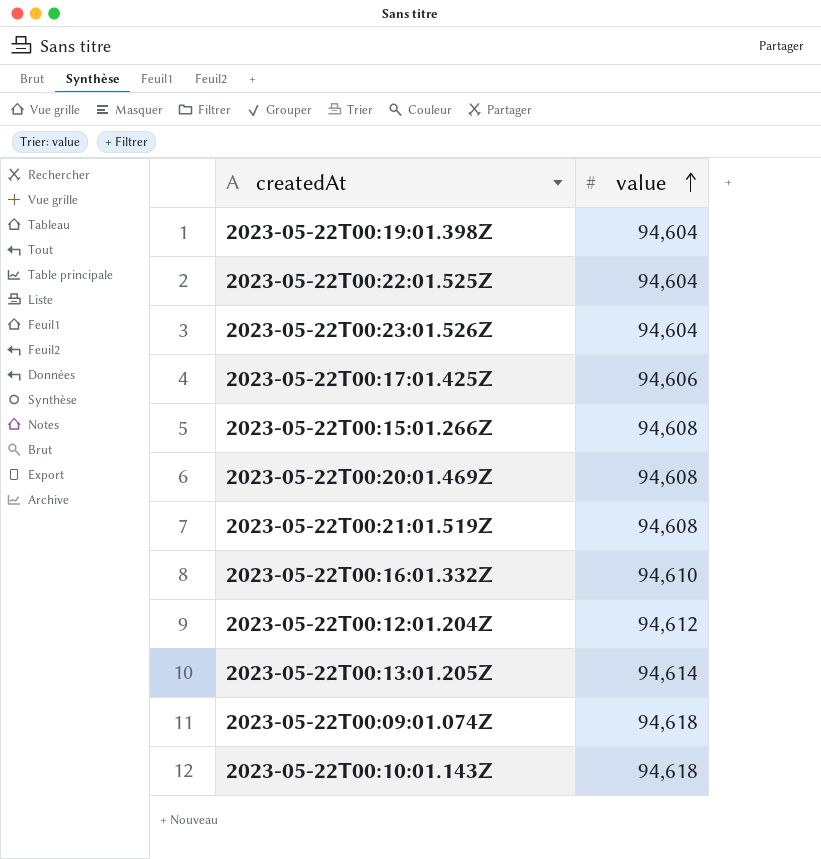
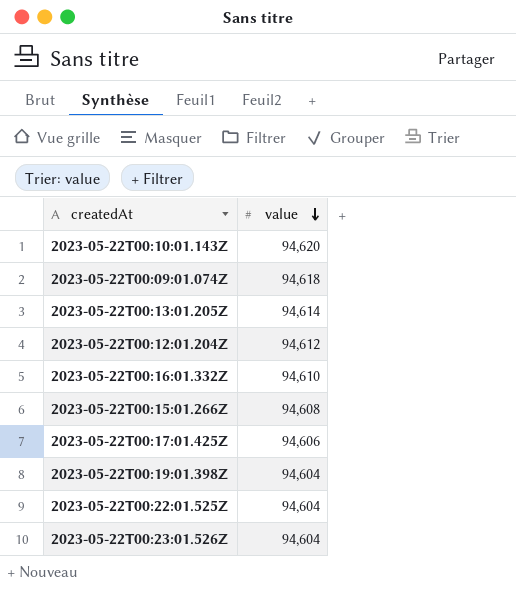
row order: value ascending -> value descending
row 2023-05-22T00:20:01.469Z: 94,608 -> none
row 2023-05-22T00:21:01.519Z: 94,608 -> none
2023-05-22T00:10:01.143Z | value: 94,618 -> 94,620

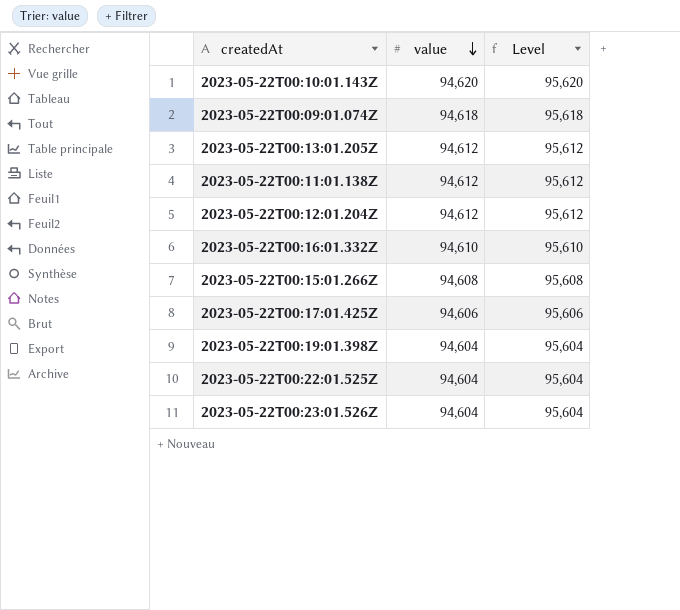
column Level | formula: none -> [value] + 1000
2023-05-22T00:13:01.205Z | value: 94,614 -> 94,612
row 2023-05-22T00:11:01.138Z: none -> 94,612 | 95,612

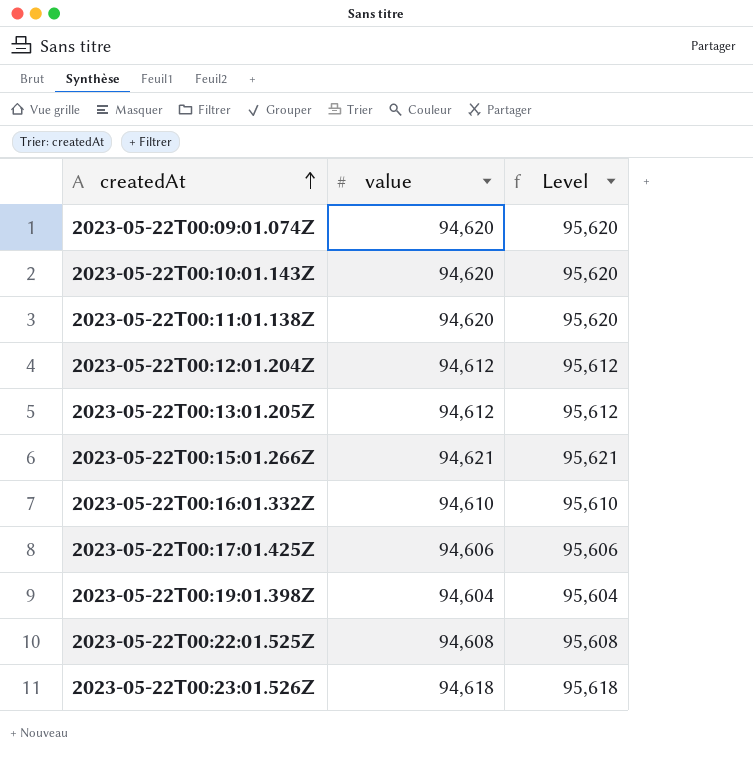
row order: value descending -> createdAt ascending
2023-05-22T00:09:01.074Z | value: 94,618 -> 94,620
2023-05-22T00:09:01.074Z | Level: 95,618 -> 95,620
2023-05-22T00:11:01.138Z | value: 94,612 -> 94,620
2023-05-22T00:11:01.138Z | Level: 95,612 -> 95,620
2023-05-22T00:15:01.266Z | value: 94,608 -> 94,621
2023-05-22T00:15:01.266Z | Level: 95,608 -> 95,621
2023-05-22T00:22:01.525Z | value: 94,604 -> 94,608
2023-05-22T00:22:01.525Z | Level: 95,604 -> 95,608
2023-05-22T00:23:01.526Z | value: 94,604 -> 94,618
2023-05-22T00:23:01.526Z | Level: 95,604 -> 95,618

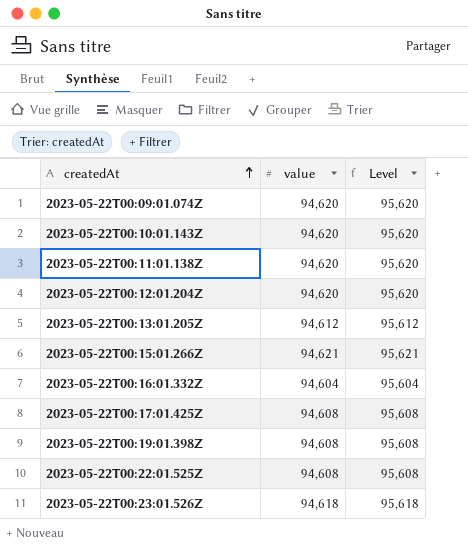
2023-05-22T00:12:01.204Z | value: 94,612 -> 94,620
2023-05-22T00:12:01.204Z | Level: 95,612 -> 95,620
2023-05-22T00:16:01.332Z | value: 94,610 -> 94,604
2023-05-22T00:16:01.332Z | Level: 95,610 -> 95,604
2023-05-22T00:17:01.425Z | value: 94,606 -> 94,608
2023-05-22T00:17:01.425Z | Level: 95,606 -> 95,608
2023-05-22T00:19:01.398Z | value: 94,604 -> 94,608
2023-05-22T00:19:01.398Z | Level: 95,604 -> 95,608

